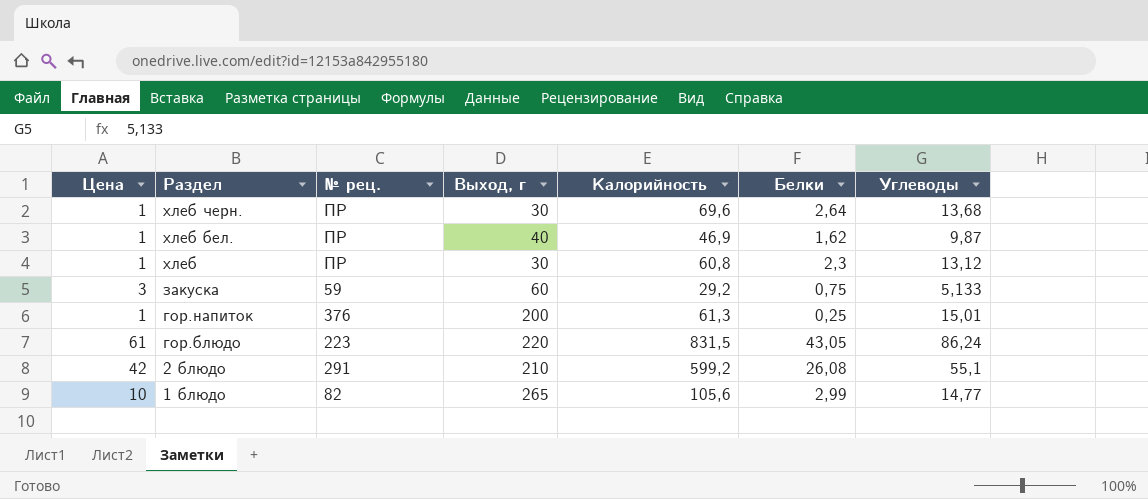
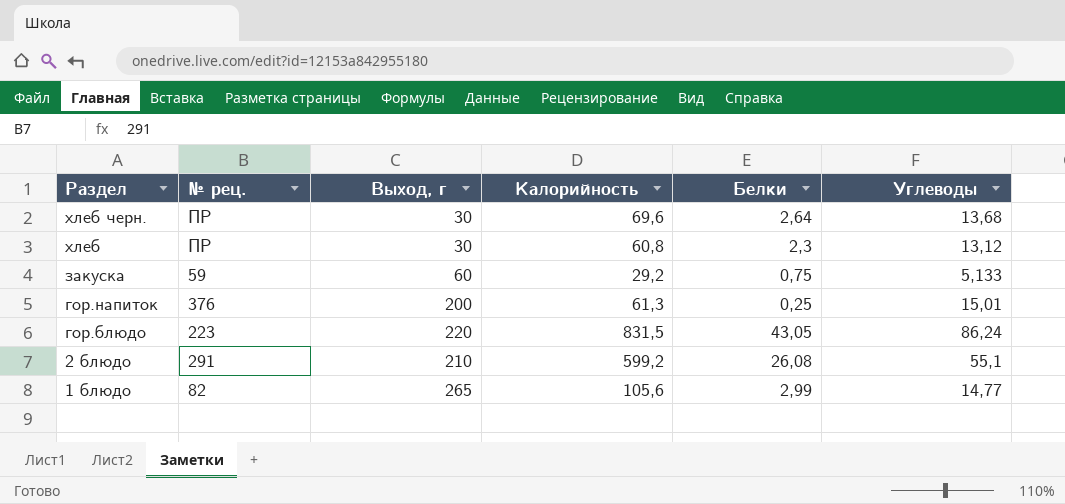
column Цена | position: 1 -> none
row хлеб бел.: 1 | ПР | 40 | 46,9 | 1,62 | 9,87 -> none

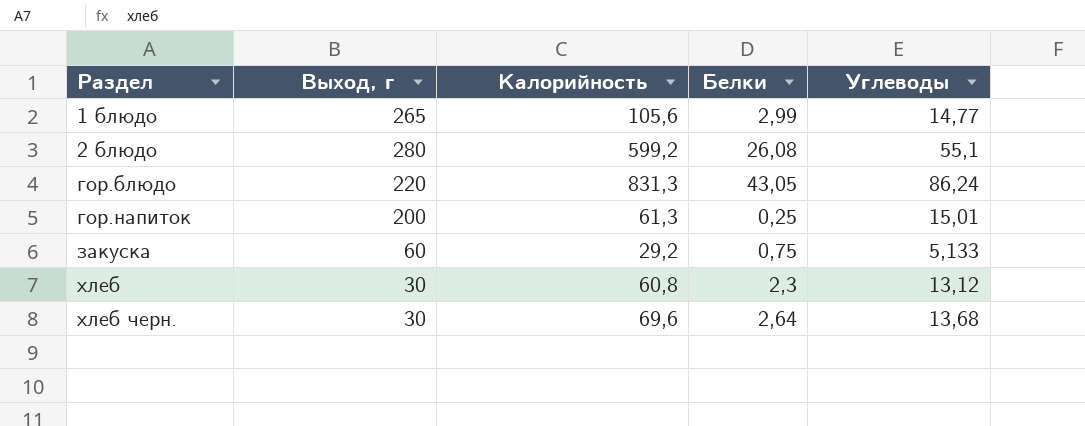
row order: Раздел descending -> Раздел ascending
column № рец. | position: 2 -> none
2 блюдо | Выход, г: 210 -> 280
гор.блюдо | Калорийность: 831,5 -> 831,3

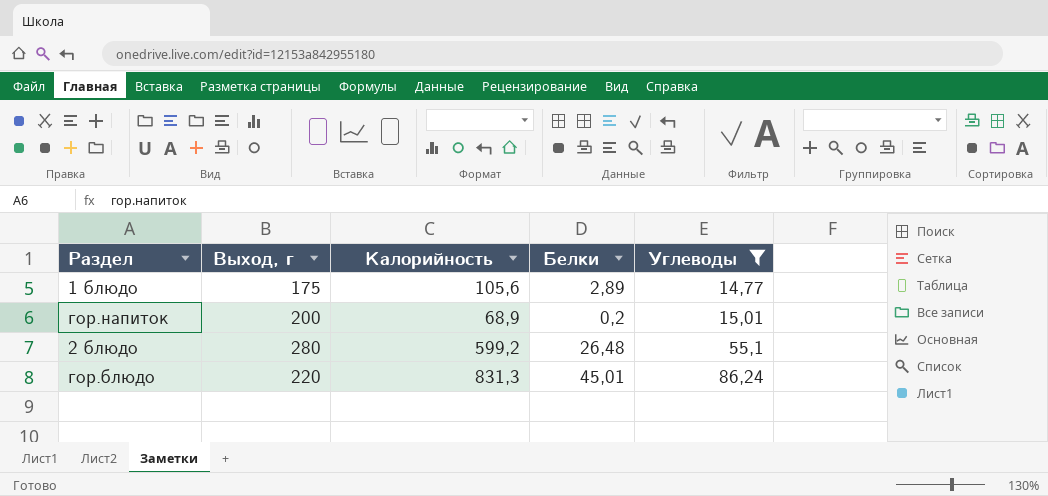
filter: none -> Углеводы >= 14,77
row order: Раздел ascending -> Углеводы ascending
1 блюдо | Выход, г: 265 -> 175
1 блюдо | Белки: 2,99 -> 2,89
гор.напиток | Калорийность: 61,3 -> 68,9
гор.напиток | Белки: 0,25 -> 0,2
2 блюдо | Белки: 26,08 -> 26,48
гор.блюдо | Белки: 43,05 -> 45,01

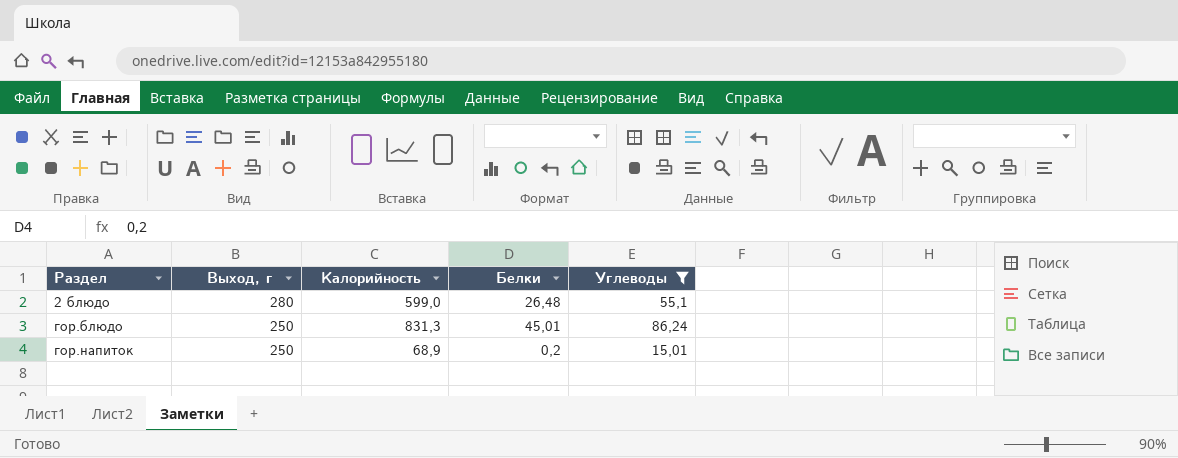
row order: Углеводы ascending -> Раздел ascending
row 1 блюдо: 175 | 105,6 | 2,89 | 14,77 -> none
2 блюдо | Калорийность: 599,2 -> 599,0
гор.блюдо | Выход, г: 220 -> 250
гор.напиток | Выход, г: 200 -> 250

